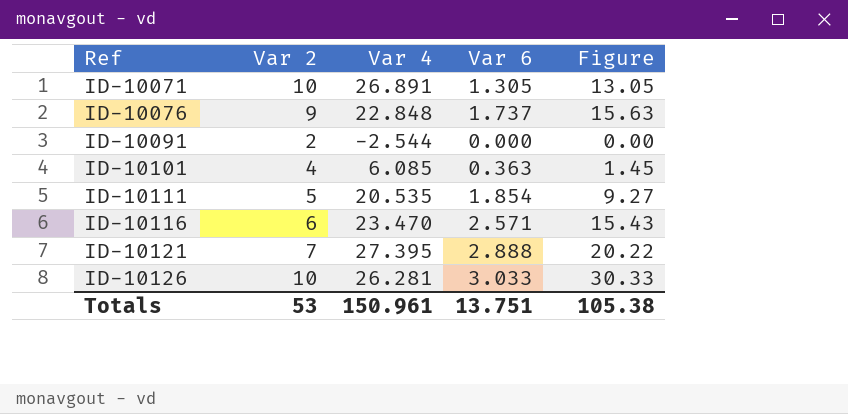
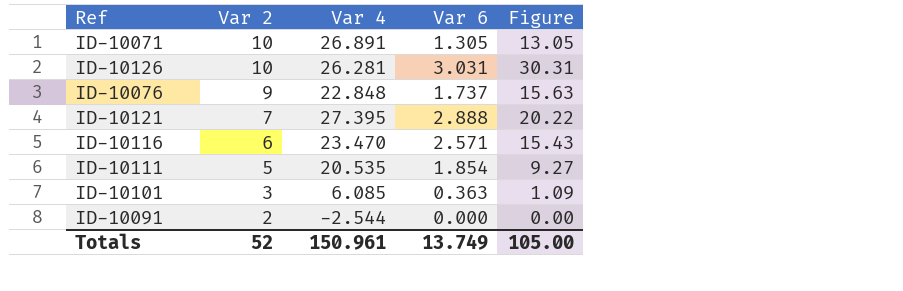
row order: Ref ascending -> Var 2 descending
ID-10126 | Var 6: 3.033 -> 3.031
ID-10126 | Figure: 30.33 -> 30.31
ID-10101 | Var 2: 4 -> 3
ID-10101 | Figure: 1.45 -> 1.09
Totals | Var 2: 53 -> 52
Totals | Var 6: 13.751 -> 13.749
Totals | Figure: 105.38 -> 105.00

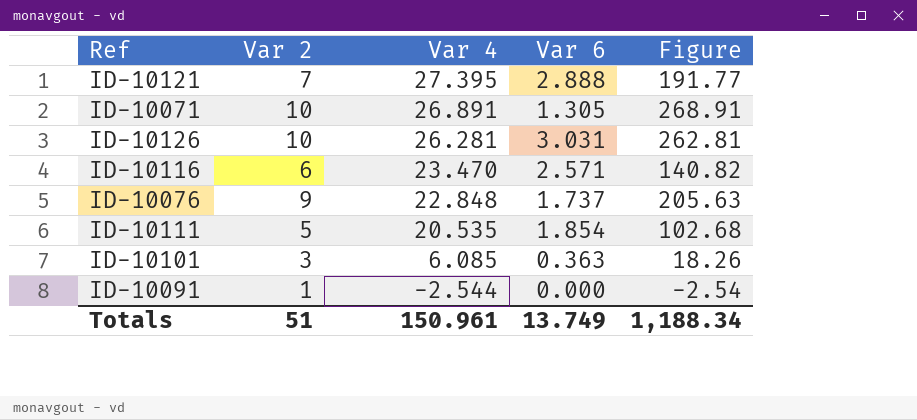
row order: Var 2 descending -> Var 4 descending
column Figure | formula: [Var 2] * [Var 6] -> [Var 2] * [Var 4]
ID-10091 | Var 2: 2 -> 1
Totals | Var 2: 52 -> 51
Totals | Figure: 105.00 -> 1,188.34

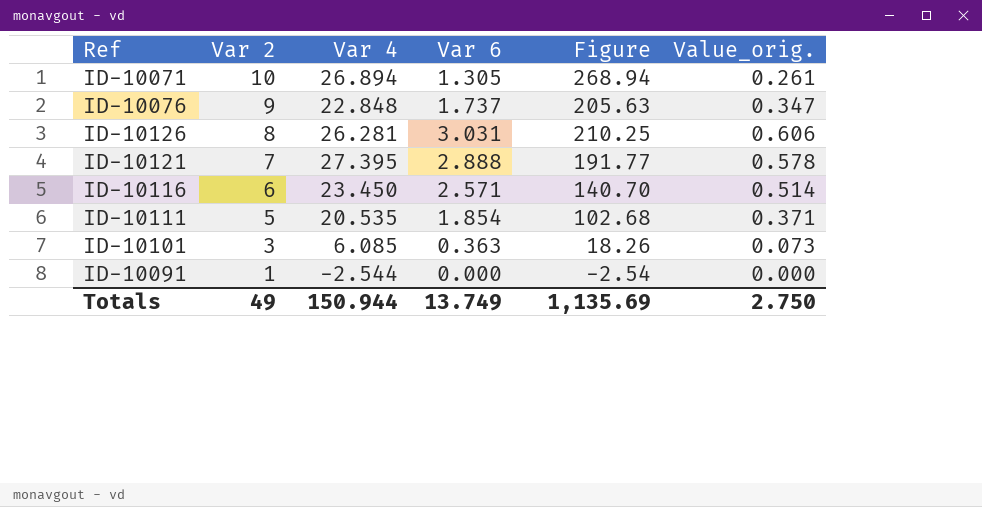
row order: Var 4 descending -> Var 2 descending
column Value_orig. | formula: none -> [Var 6] * 0.2
ID-10071 | Var 4: 26.891 -> 26.894
ID-10071 | Figure: 268.91 -> 268.94
ID-10126 | Var 2: 10 -> 8
ID-10126 | Figure: 262.81 -> 210.25
ID-10116 | Var 4: 23.470 -> 23.450
ID-10116 | Figure: 140.82 -> 140.70
Totals | Var 2: 51 -> 49
Totals | Var 4: 150.961 -> 150.944
Totals | Figure: 1,188.34 -> 1,135.69

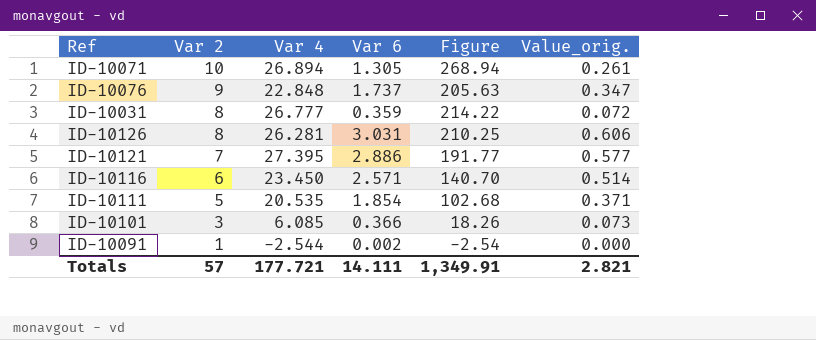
row ID-10031: none -> 8 | 26.777 | 0.359 | 214.22 | 0.072
ID-10121 | Var 6: 2.888 -> 2.886
ID-10121 | Value_orig.: 0.578 -> 0.577
ID-10101 | Var 6: 0.363 -> 0.366
ID-10091 | Var 6: 0.000 -> 0.002
Totals | Var 2: 49 -> 57
Totals | Var 4: 150.944 -> 177.721
Totals | Var 6: 13.749 -> 14.111
Totals | Figure: 1,135.69 -> 1,349.91
Totals | Value_orig.: 2.750 -> 2.821

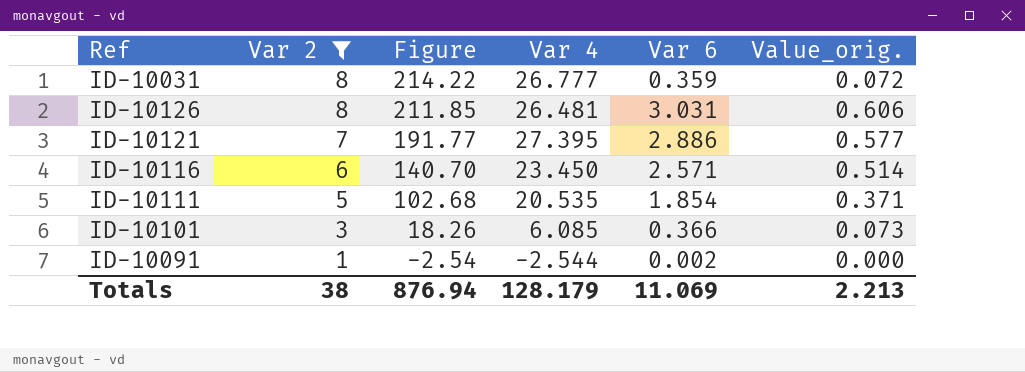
filter: none -> Var 2 <= 8
column Figure | position: 5 -> 3
ID-10126 | Figure: 210.25 -> 211.85
ID-10126 | Var 4: 26.281 -> 26.481
Totals | Var 2: 57 -> 38
Totals | Figure: 1,349.91 -> 876.94
Totals | Var 4: 177.721 -> 128.179
Totals | Var 6: 14.111 -> 11.069
Totals | Value_orig.: 2.821 -> 2.213

